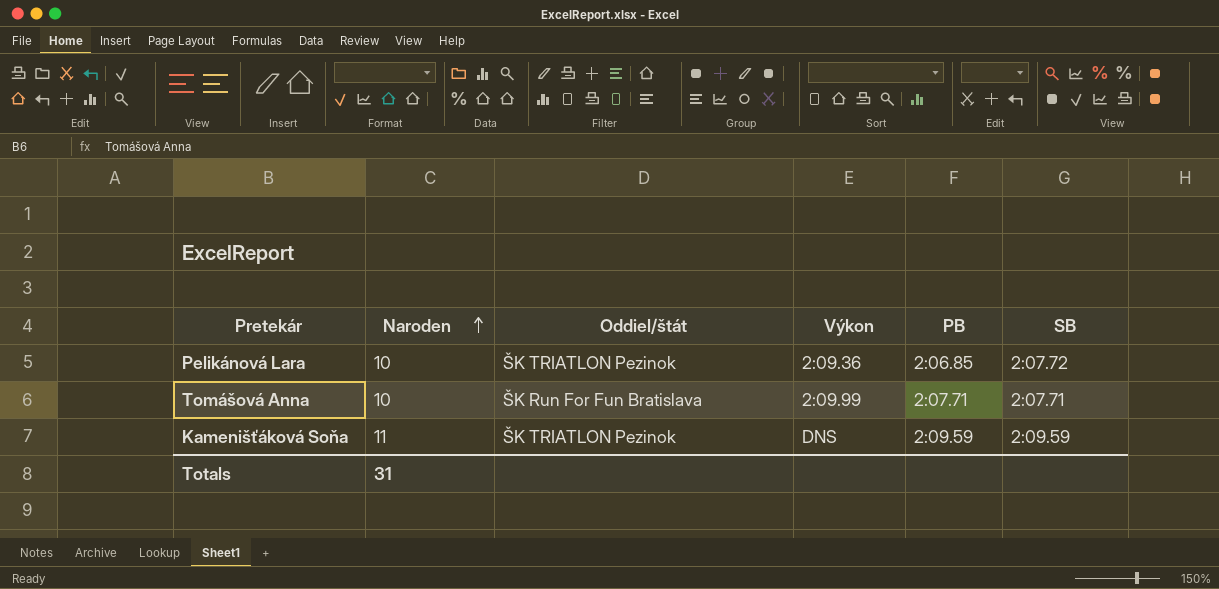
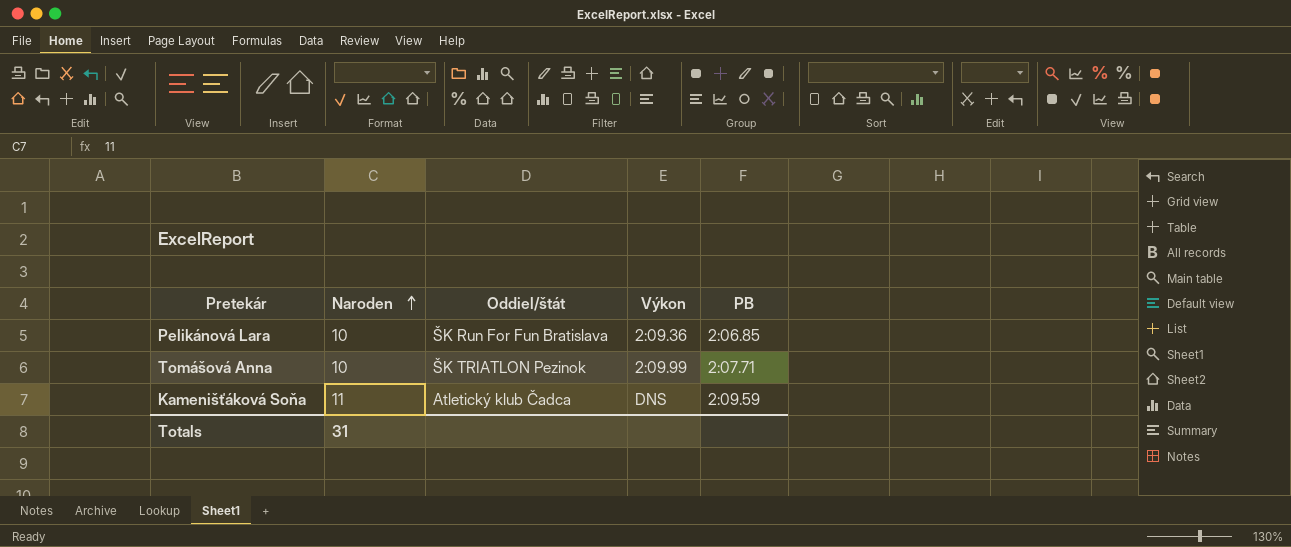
column SB | position: 6 -> none
Pelikánová Lara | Oddiel/štát: ŠK TRIATLON Pezinok -> ŠK Run For Fun Bratislava
Tomášová Anna | Oddiel/štát: ŠK Run For Fun Bratislava -> ŠK TRIATLON Pezinok
Kamenišťáková Soňa | Oddiel/štát: ŠK TRIATLON Pezinok -> Atletický klub Čadca

